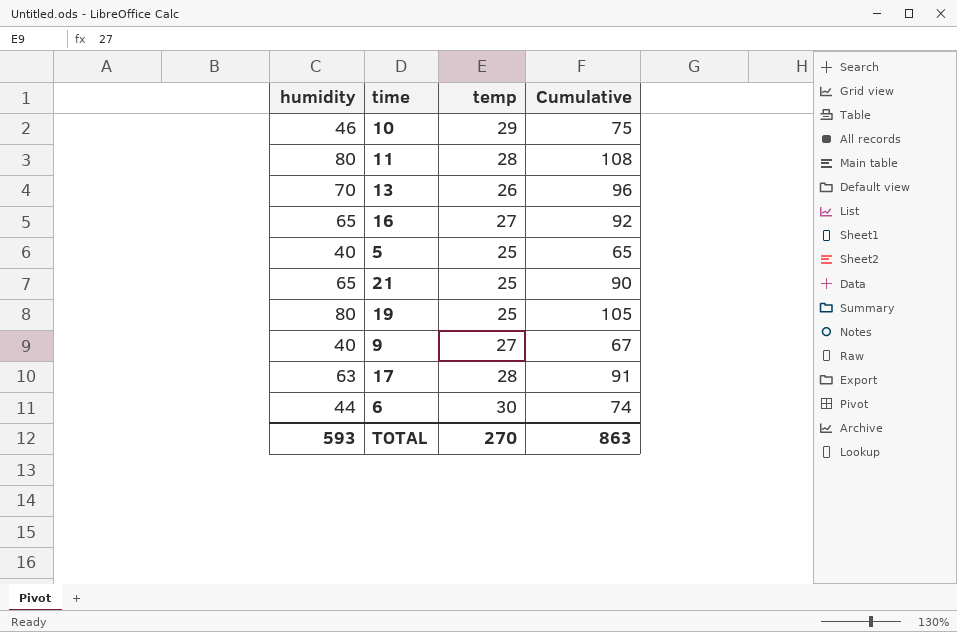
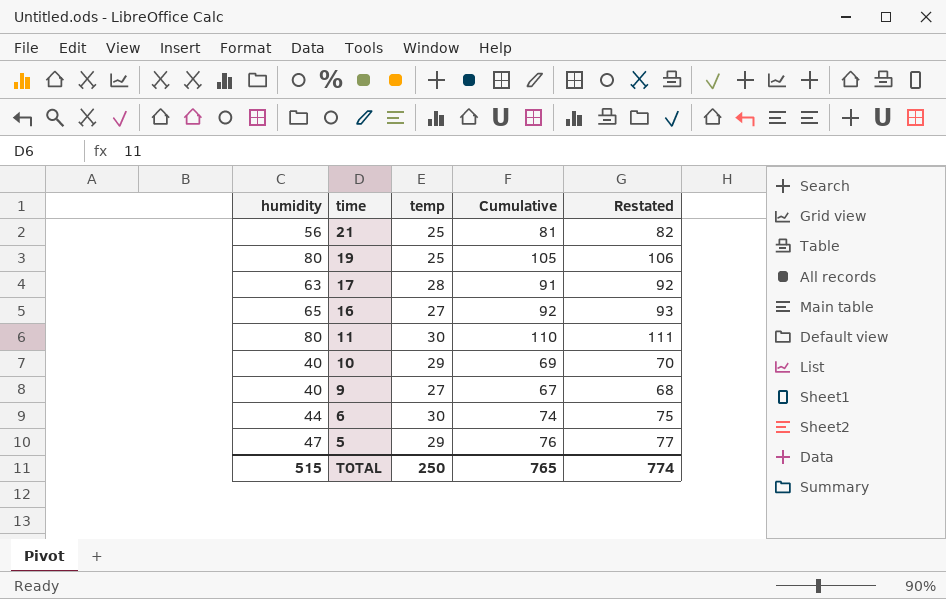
row order: none -> time descending
column Restated | formula: none -> [Cumulative] + 1
row 13: 70 | 26 | 96 -> none
21 | humidity: 65 -> 56
21 | Cumulative: 90 -> 81
11 | temp: 28 -> 30
11 | Cumulative: 108 -> 110
10 | humidity: 46 -> 40
10 | Cumulative: 75 -> 69
5 | humidity: 40 -> 47
5 | temp: 25 -> 29
5 | Cumulative: 65 -> 76
TOTAL | humidity: 593 -> 515
TOTAL | temp: 270 -> 250
TOTAL | Cumulative: 863 -> 765

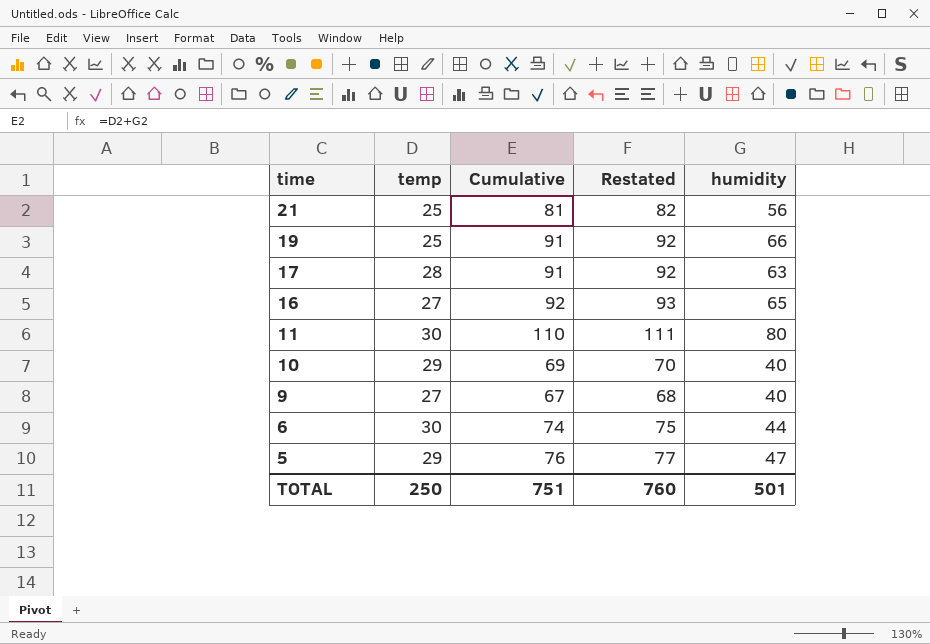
column humidity | position: 1 -> 5
19 | Cumulative: 105 -> 91
19 | Restated: 106 -> 92
19 | humidity: 80 -> 66
TOTAL | Cumulative: 765 -> 751
TOTAL | Restated: 774 -> 760
TOTAL | humidity: 515 -> 501

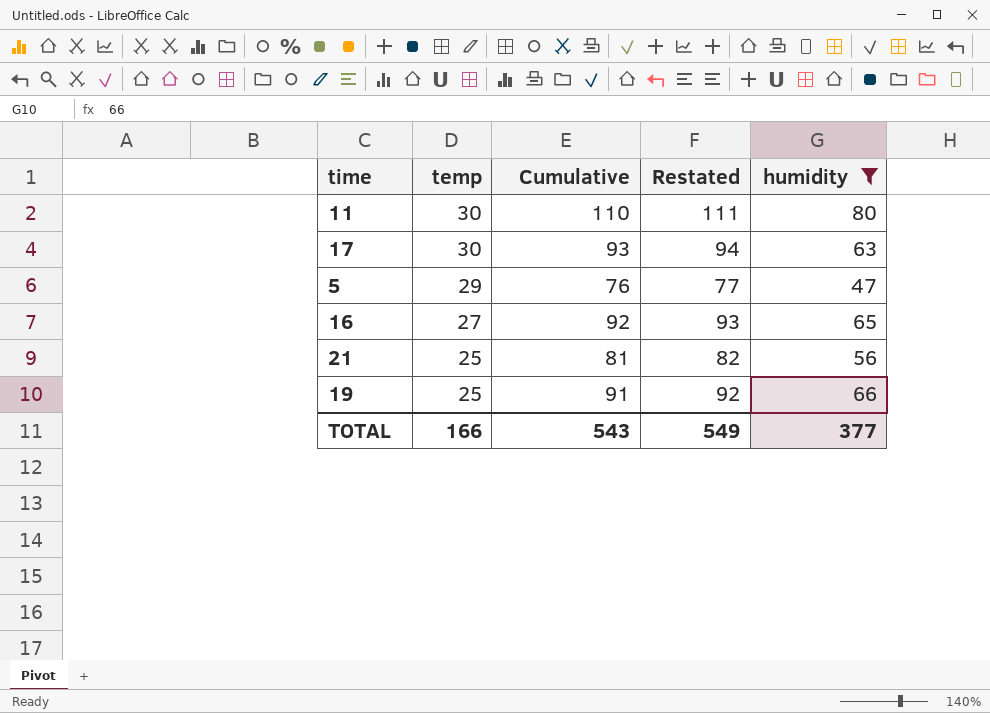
filter: none -> humidity >= 47
row order: time descending -> temp descending
17 | temp: 28 -> 30
17 | Cumulative: 91 -> 93
17 | Restated: 92 -> 94
TOTAL | temp: 250 -> 166
TOTAL | Cumulative: 751 -> 543
TOTAL | Restated: 760 -> 549
TOTAL | humidity: 501 -> 377

